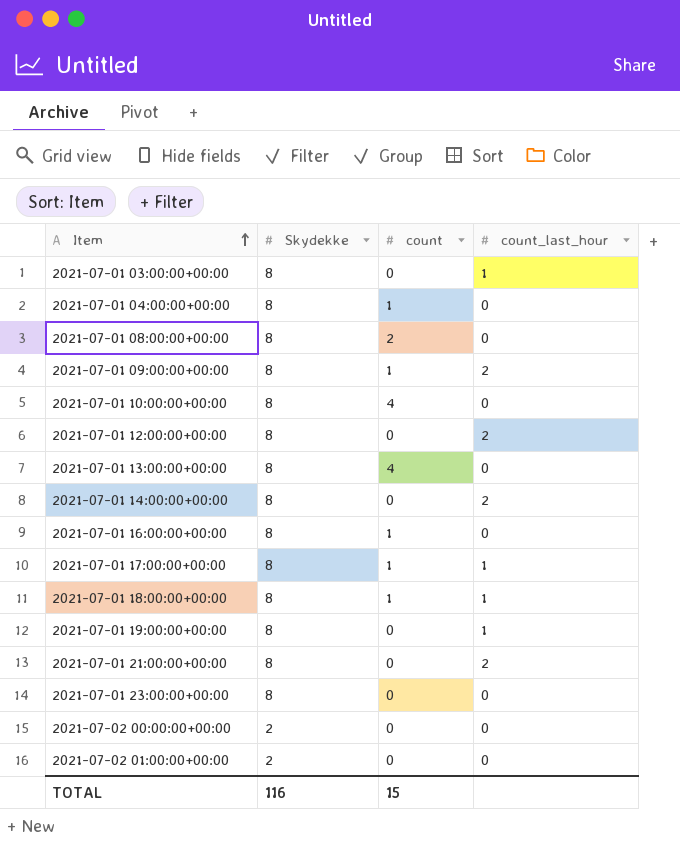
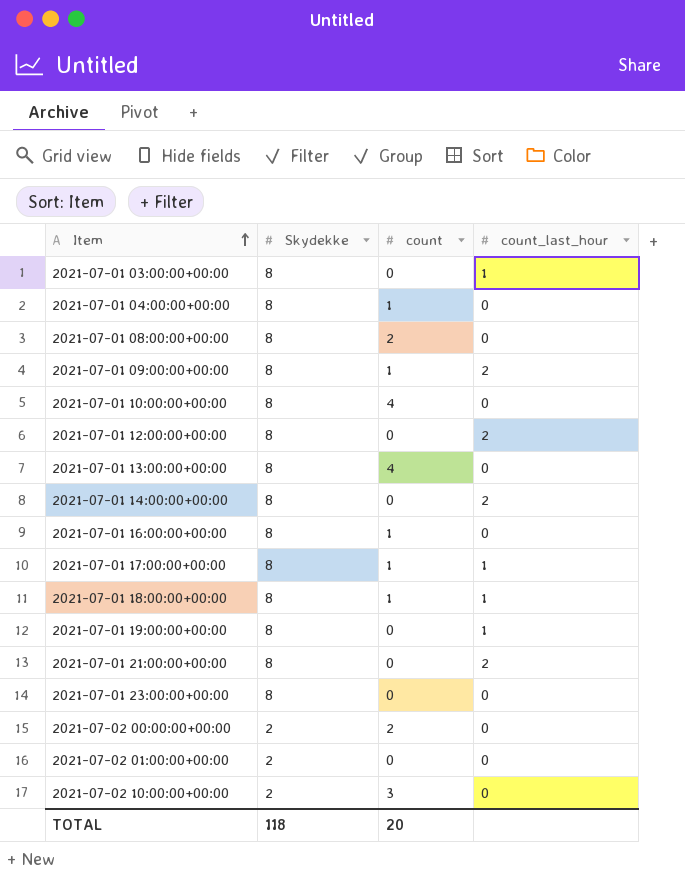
2021-07-02 00:00:00+00:00 | count: 0 -> 2
row 2021-07-02 10:00:00+00:00: none -> 2 | 3 | 0
TOTAL | Skydekke: 116 -> 118
TOTAL | count: 15 -> 20

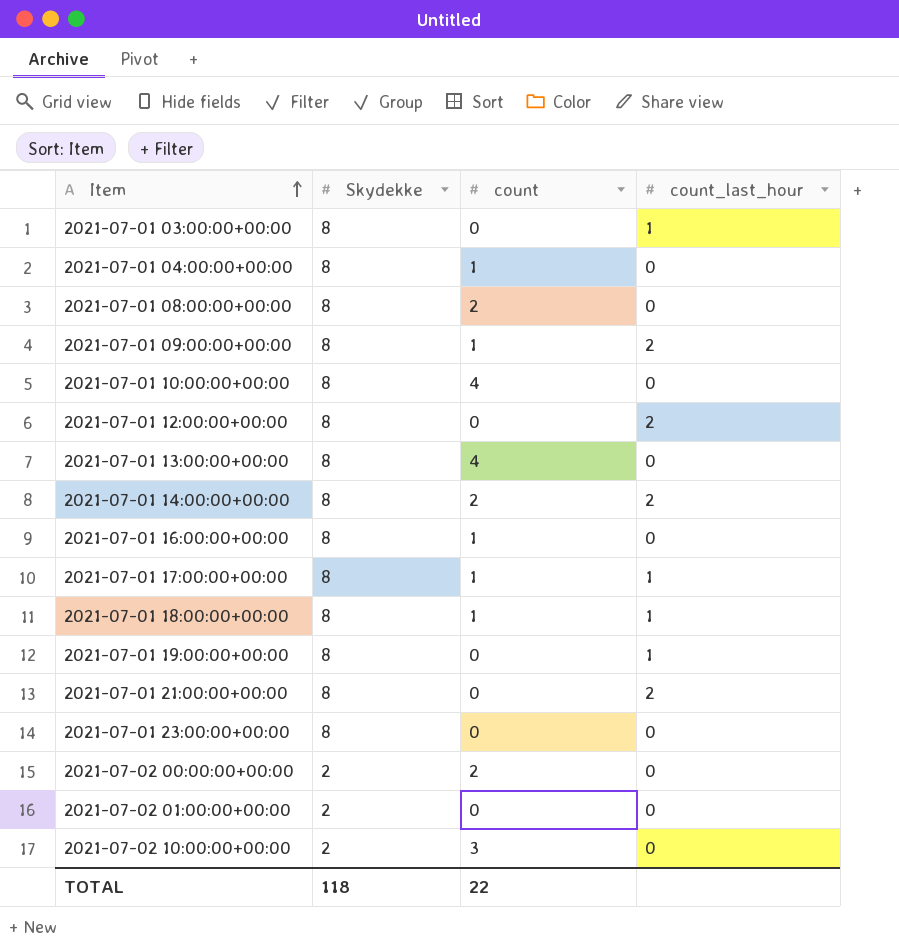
2021-07-01 14:00:00+00:00 | count: 0 -> 2
TOTAL | count: 20 -> 22

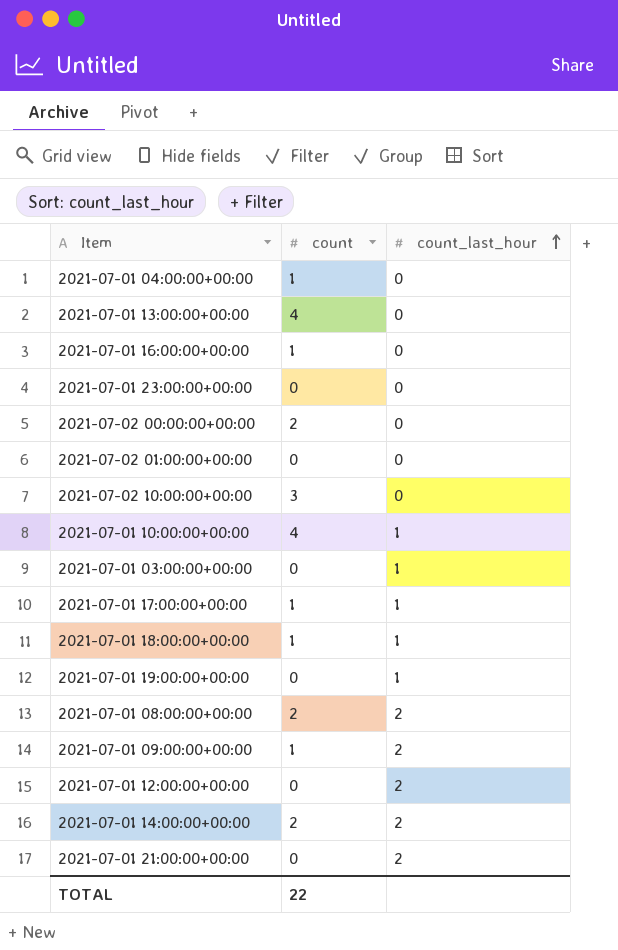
row order: Item ascending -> count_last_hour ascending
column Skydekke | position: 2 -> none
2021-07-01 10:00:00+00:00 | count_last_hour: 0 -> 1
2021-07-01 08:00:00+00:00 | count_last_hour: 0 -> 2

